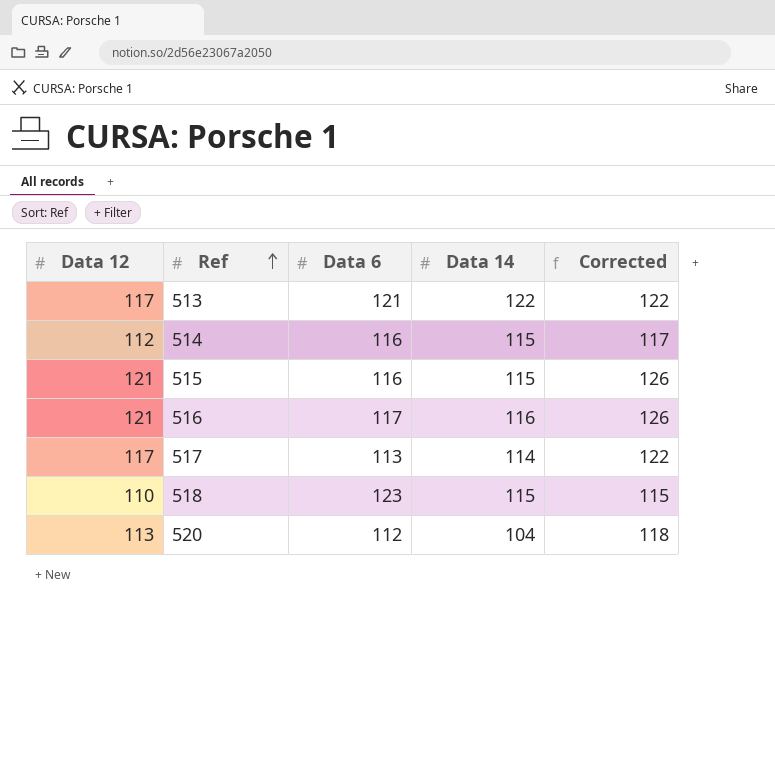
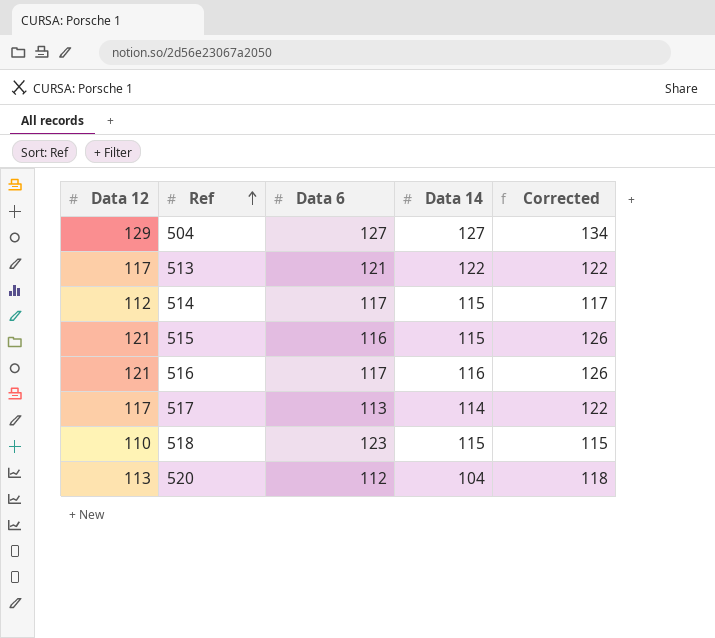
row 504: none -> 129 | 127 | 127 | 134
514 | Data 6: 116 -> 117

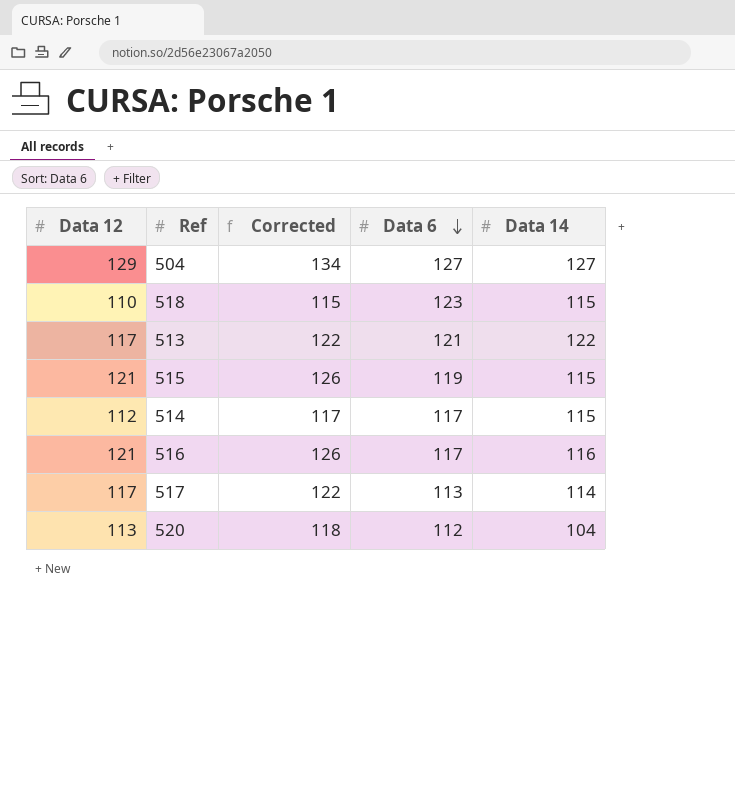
row order: Ref ascending -> Data 6 descending
column Corrected | position: 5 -> 3
515 | Data 6: 116 -> 119

